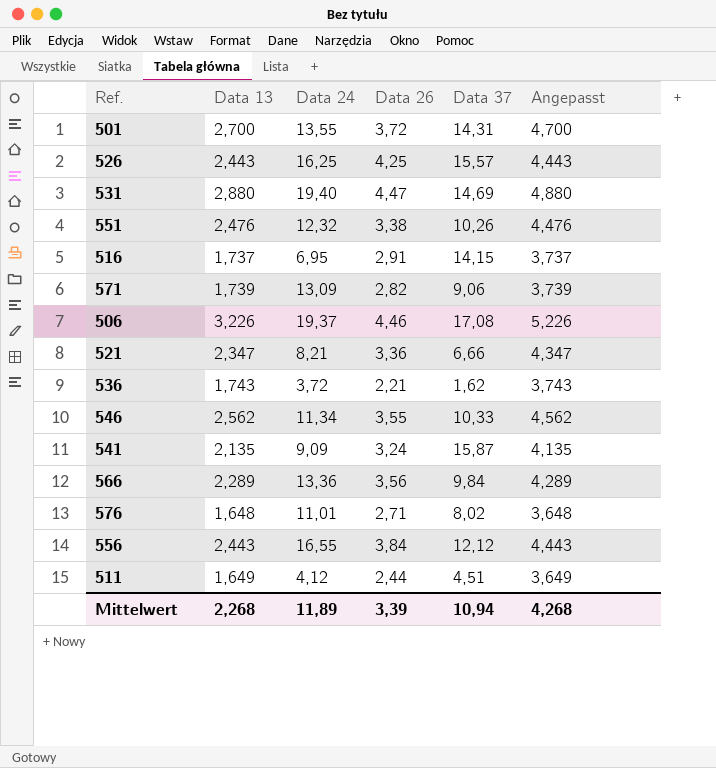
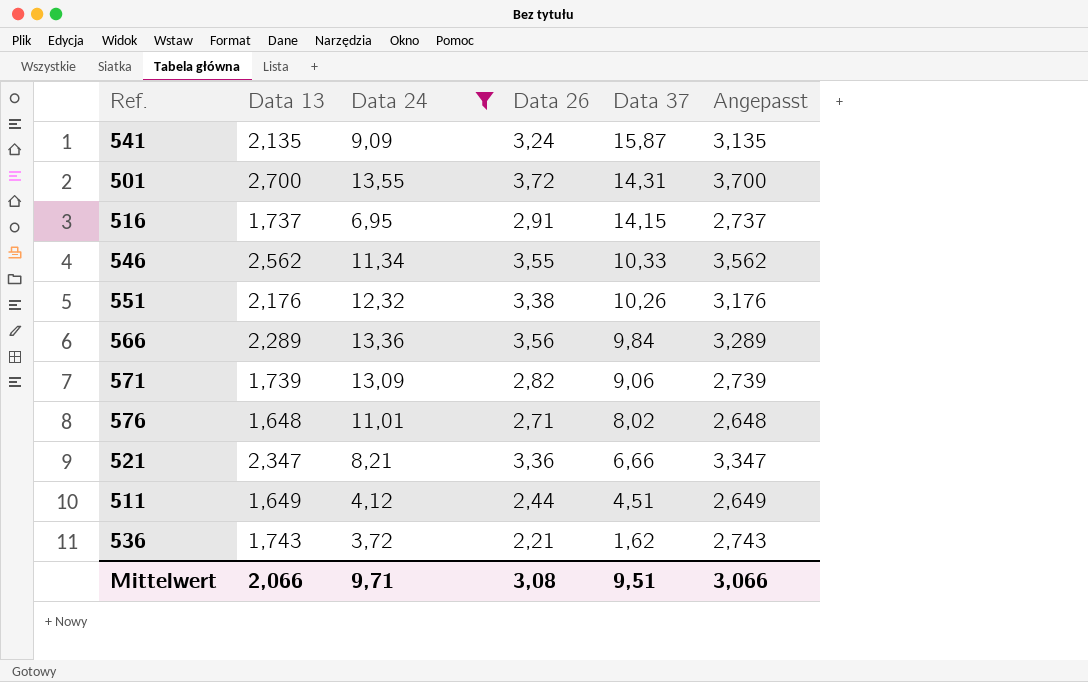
filter: none -> Data 24 <= 13,55
row order: none -> Data 37 descending
column Angepasst | formula: [Data 13] + 2 -> [Data 13] + 1
551 | Data 13: 2,476 -> 2,176
Mittelwert | Data 13: 2,268 -> 2,066
Mittelwert | Data 24: 11,89 -> 9,71
Mittelwert | Data 26: 3,39 -> 3,08
Mittelwert | Data 37: 10,94 -> 9,51
Mittelwert | Angepasst: 4,268 -> 3,066

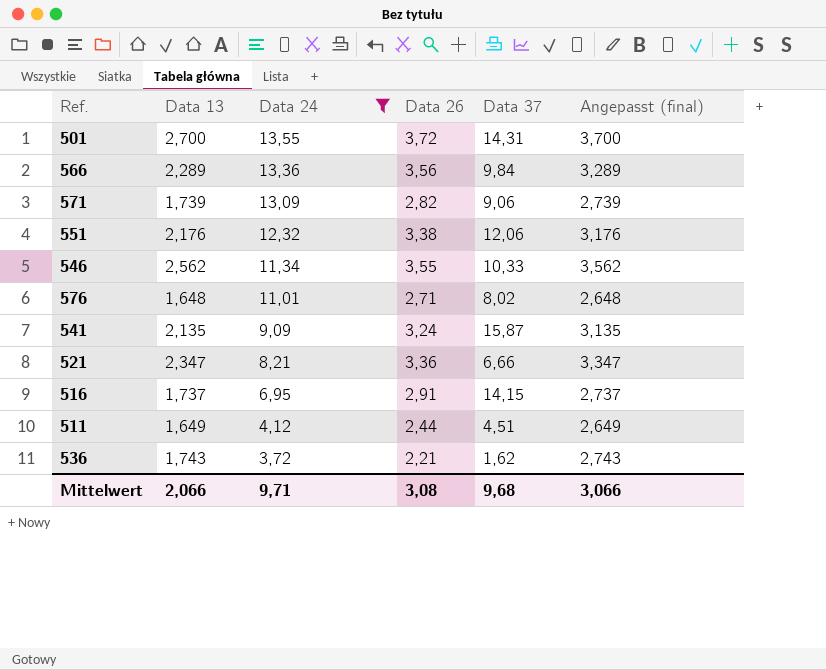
row order: Data 37 descending -> Data 24 descending
column name: Angepasst -> Angepasst (final)
551 | Data 37: 10,26 -> 12,06
Mittelwert | Data 37: 9,51 -> 9,68

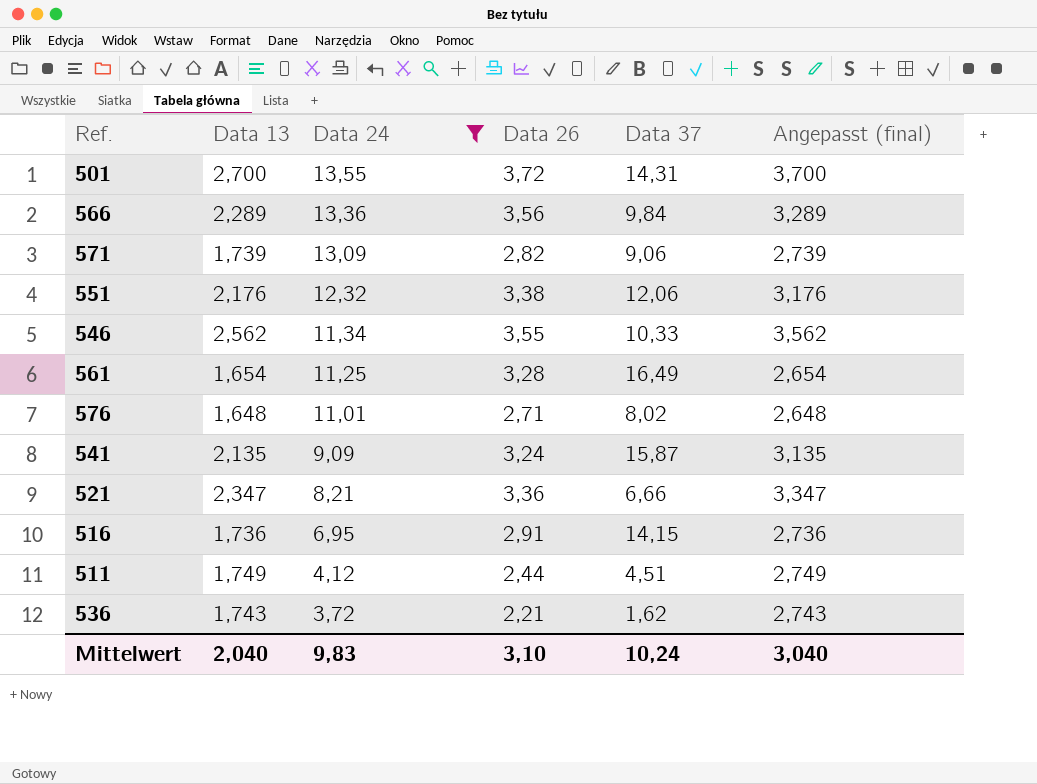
row 561: none -> 1,654 | 11,25 | 3,28 | 16,49 | 2,654
516 | Data 13: 1,737 -> 1,736
516 | Angepasst (final): 2,737 -> 2,736
511 | Data 13: 1,649 -> 1,749
511 | Angepasst (final): 2,649 -> 2,749
Mittelwert | Data 13: 2,066 -> 2,040
Mittelwert | Data 24: 9,71 -> 9,83
Mittelwert | Data 26: 3,08 -> 3,10
Mittelwert | Data 37: 9,68 -> 10,24
Mittelwert | Angepasst (final): 3,066 -> 3,040

